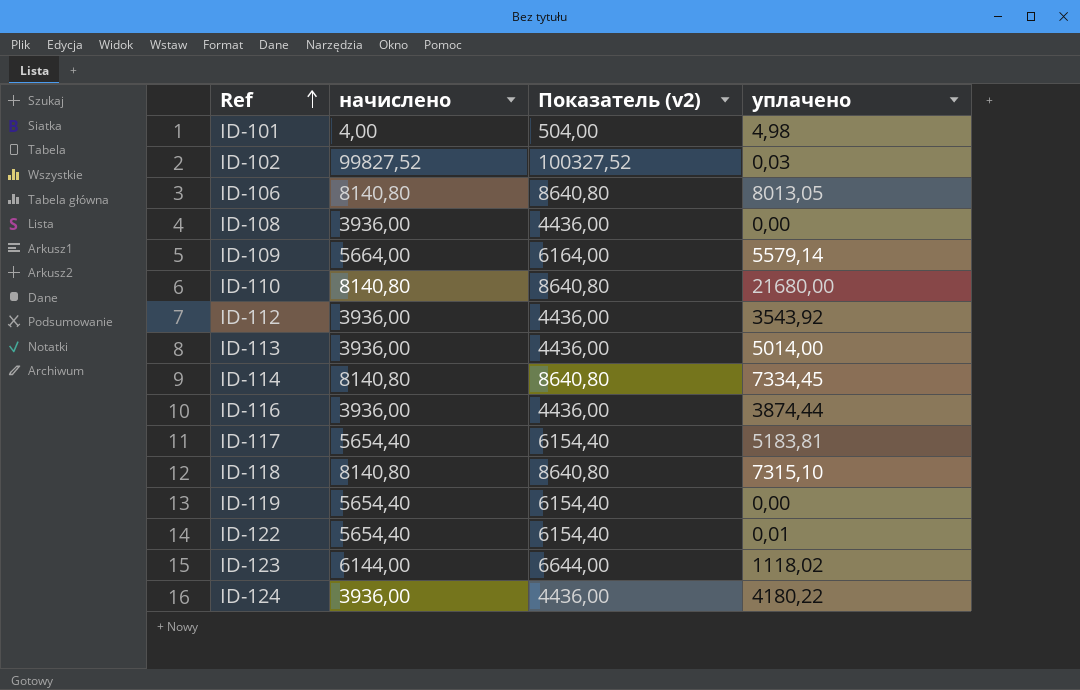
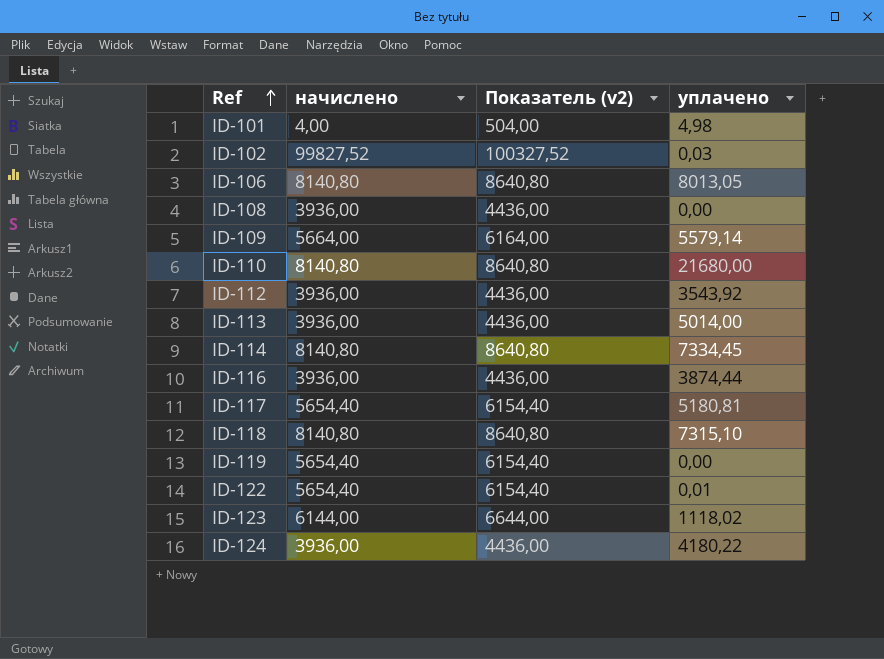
ID-117 | уплачено: 5183,81 -> 5180,81

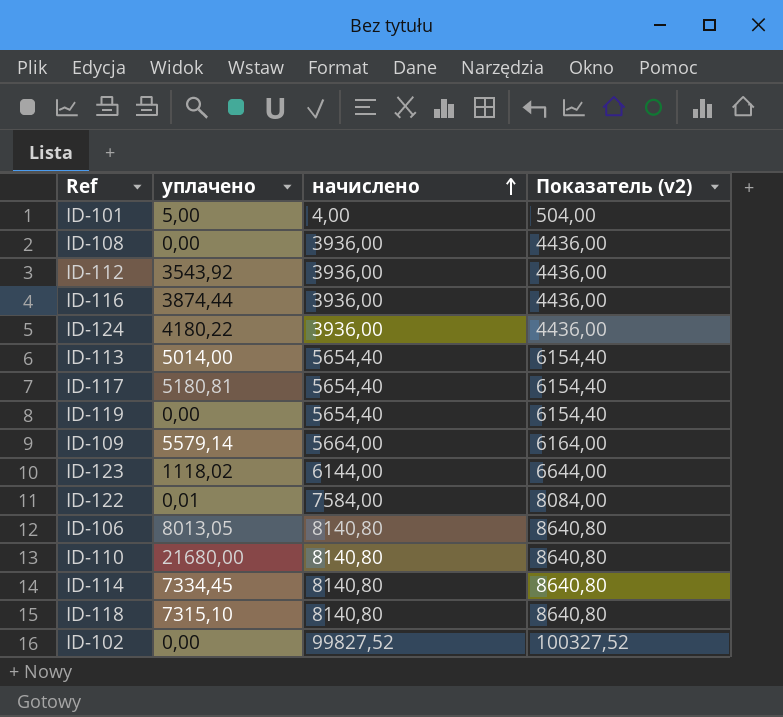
row order: Ref ascending -> начислено ascending
column уплачено | position: 4 -> 2
ID-101 | уплачено: 4,98 -> 5,00
ID-113 | начислено: 3936,00 -> 5654,40
ID-113 | Показатель (v2): 4436,00 -> 6154,40
ID-122 | начислено: 5654,40 -> 7584,00
ID-122 | Показатель (v2): 6154,40 -> 8084,00
ID-102 | уплачено: 0,03 -> 0,00

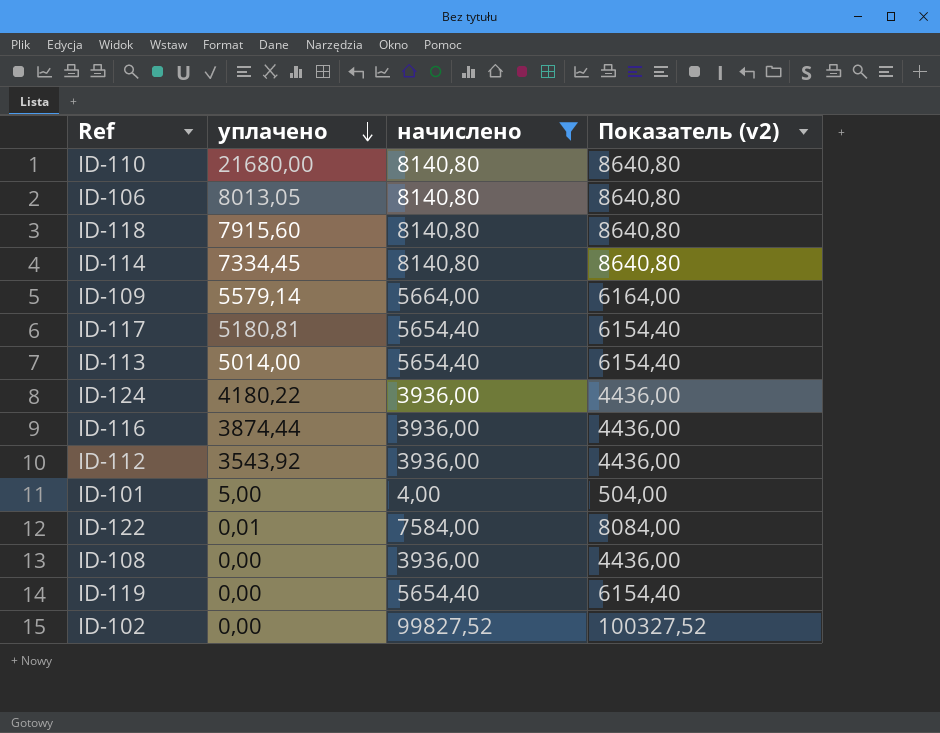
filter: none -> начислено != 6144,00
row order: начислено ascending -> уплачено descending
ID-118 | уплачено: 7315,10 -> 7915,60

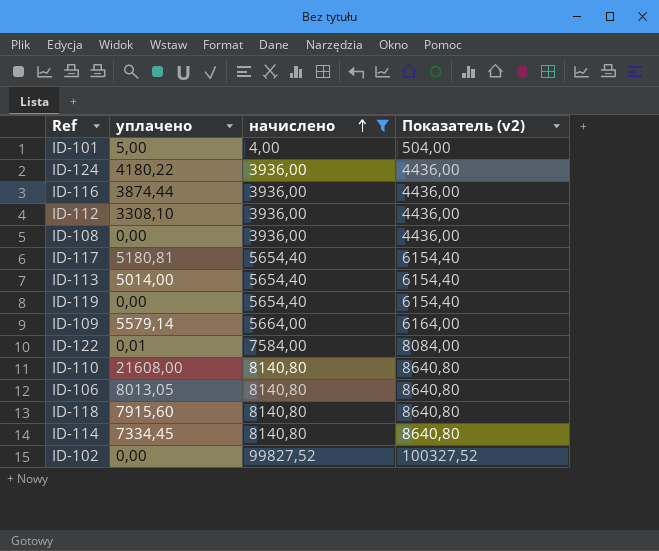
row order: уплачено descending -> начислено ascending
ID-112 | уплачено: 3543,92 -> 3308,10
ID-110 | уплачено: 21680,00 -> 21608,00

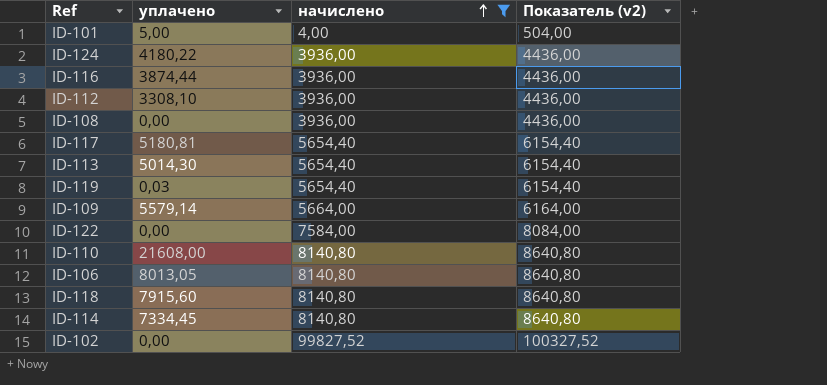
ID-113 | уплачено: 5014,00 -> 5014,30
ID-119 | уплачено: 0,00 -> 0,03
ID-122 | уплачено: 0,01 -> 0,00

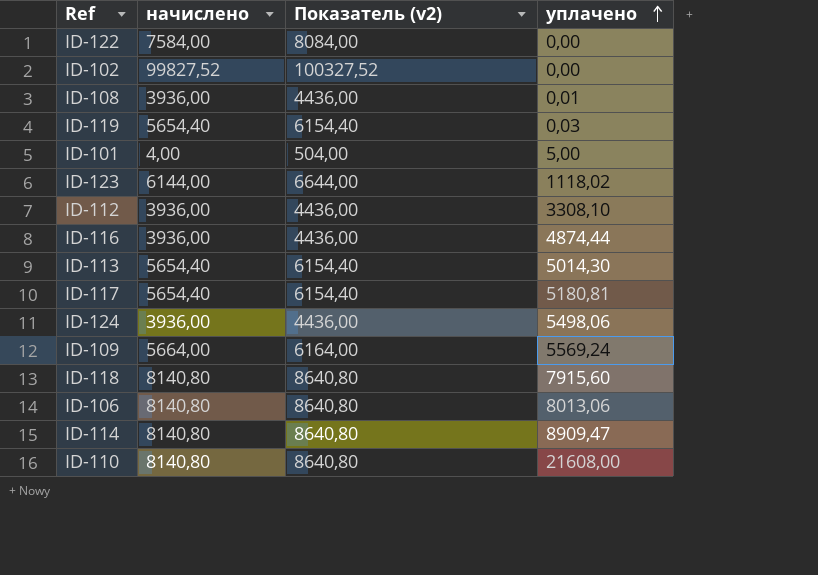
filter: начислено != 6144,00 -> none
row order: начислено ascending -> уплачено ascending
column уплачено | position: 2 -> 4
ID-108 | уплачено: 0,00 -> 0,01
ID-116 | уплачено: 3874,44 -> 4874,44
ID-124 | уплачено: 4180,22 -> 5498,06
ID-109 | уплачено: 5579,14 -> 5569,24
ID-106 | уплачено: 8013,05 -> 8013,06
ID-114 | уплачено: 7334,45 -> 8909,47

